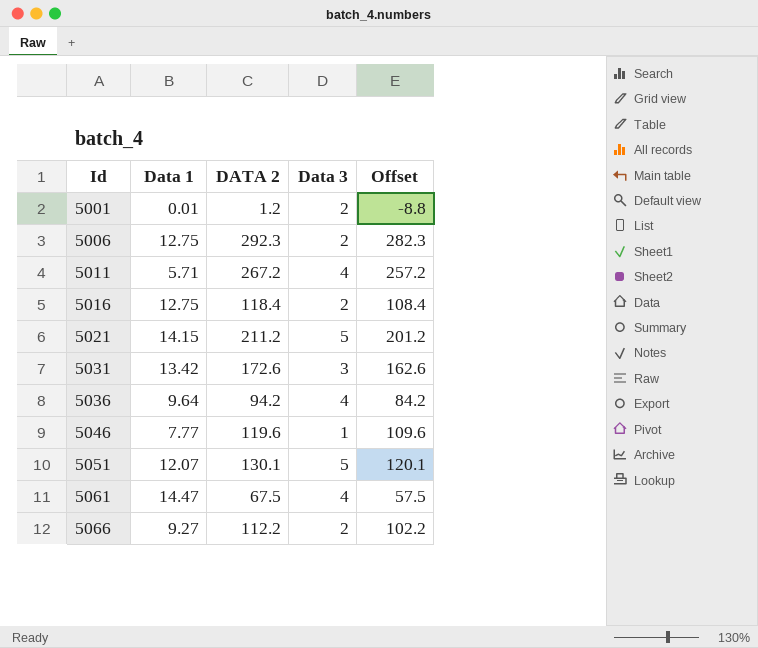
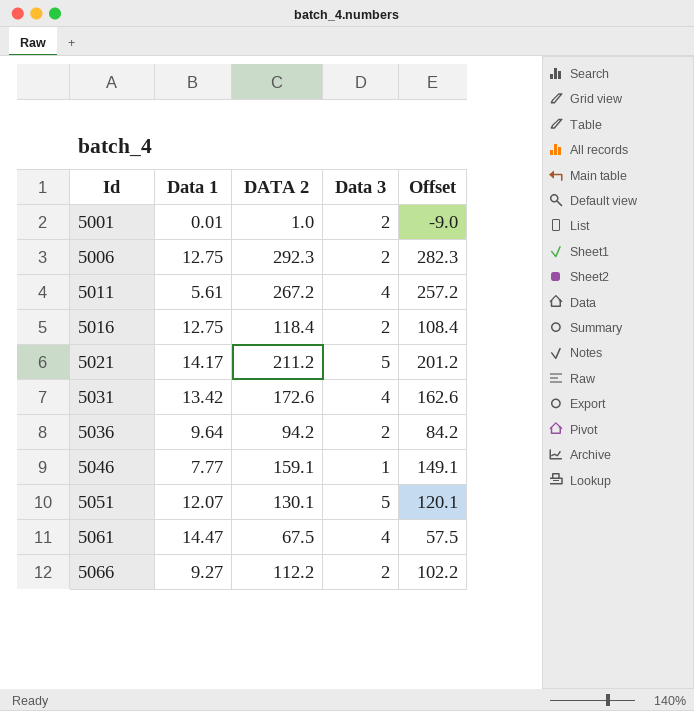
5001 | DATA 2: 1.2 -> 1.0
5001 | Offset: -8.8 -> -9.0
5011 | Data 1: 5.71 -> 5.61
5021 | Data 1: 14.15 -> 14.17
5031 | Data 3: 3 -> 4
5036 | Data 3: 4 -> 2
5046 | DATA 2: 119.6 -> 159.1
5046 | Offset: 109.6 -> 149.1

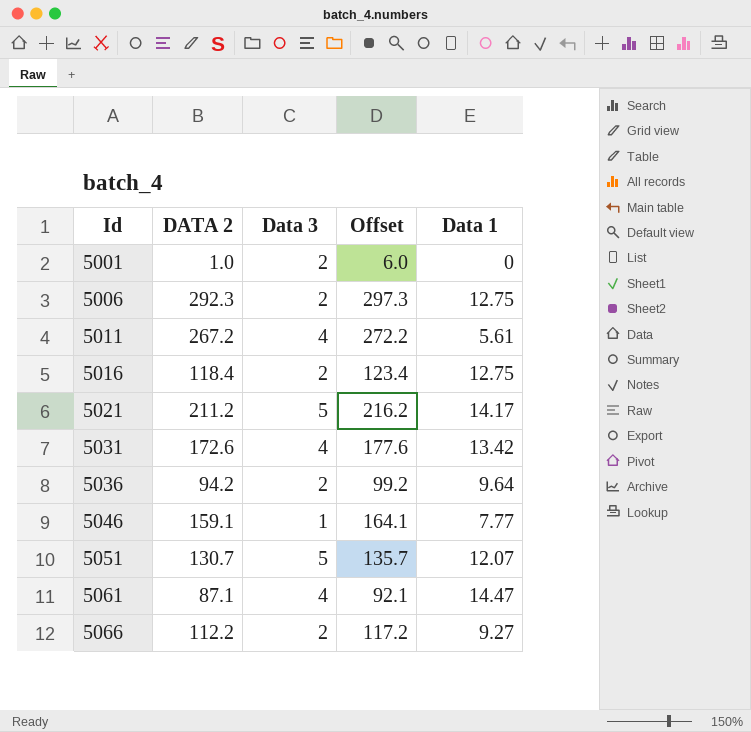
column Offset | formula: [DATA 2] - 10 -> [DATA 2] + 5
column Data 1 | position: 2 -> 5
5001 | Data 1: 0.01 -> 0
5051 | DATA 2: 130.1 -> 130.7
5061 | DATA 2: 67.5 -> 87.1

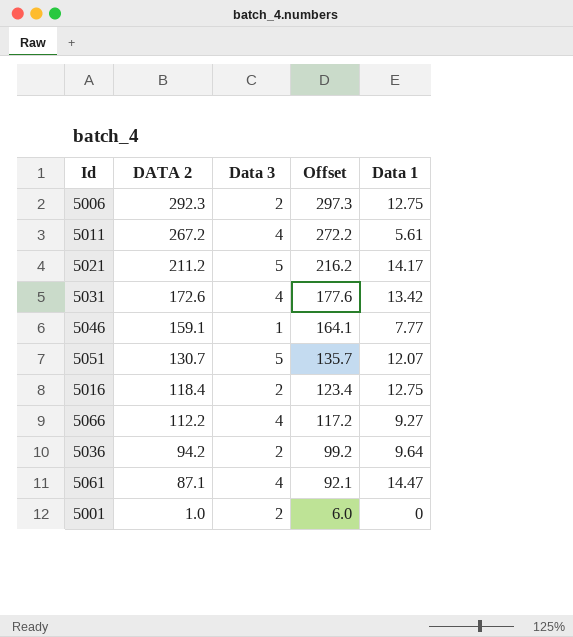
row order: Id ascending -> DATA 2 descending
5066 | Data 3: 2 -> 4

